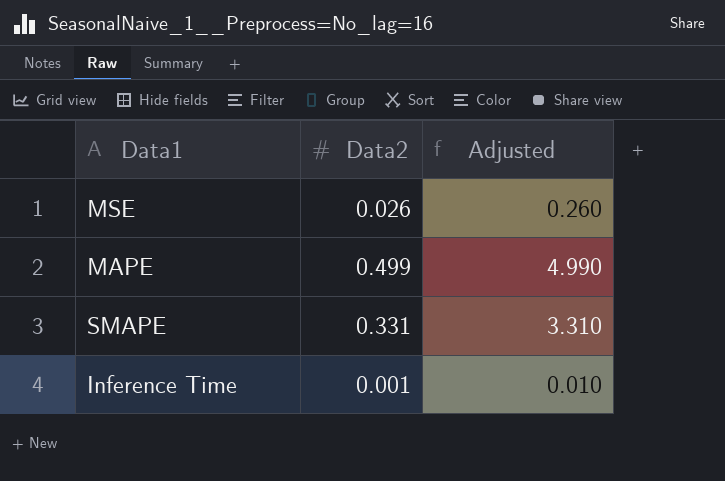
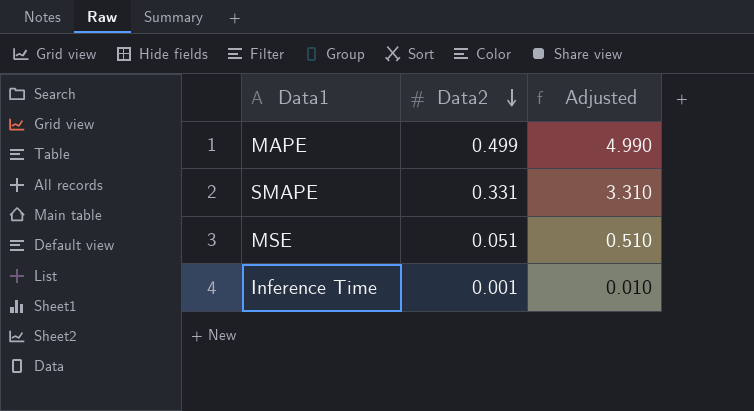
row order: none -> Data2 descending
MSE | Data2: 0.026 -> 0.051
MSE | Adjusted: 0.260 -> 0.510

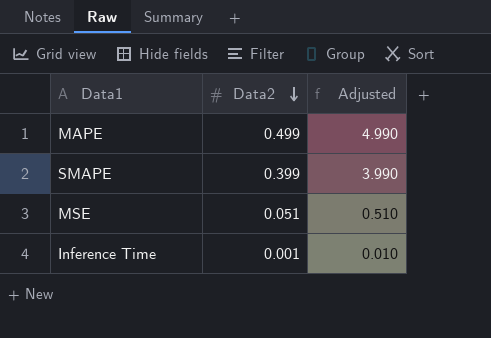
SMAPE | Data2: 0.331 -> 0.399
SMAPE | Adjusted: 3.310 -> 3.990

